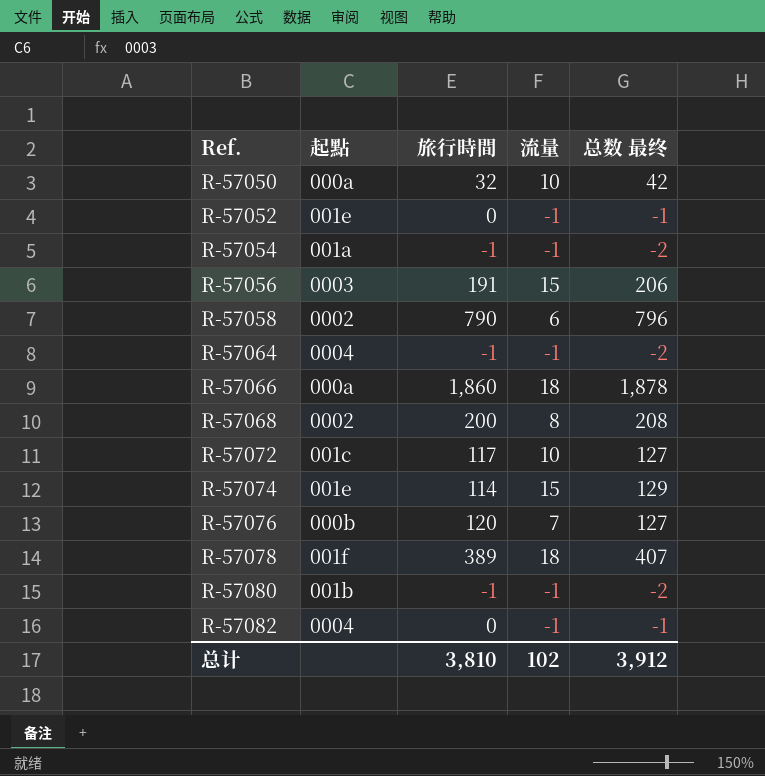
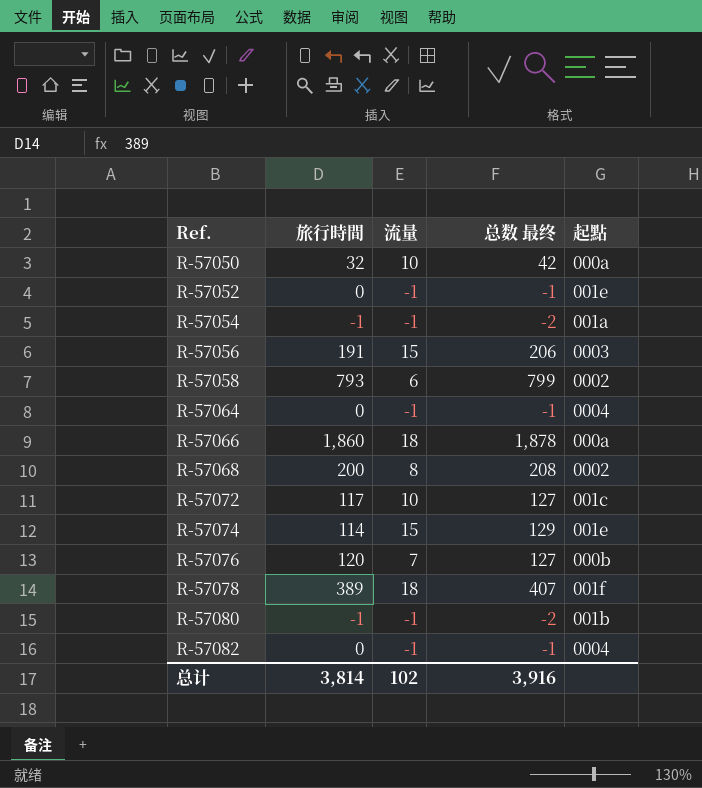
column 起點 | position: 2 -> 5
R-57058 | 旅行時間: 790 -> 793
R-57058 | 总数 最终: 796 -> 799
R-57064 | 旅行時間: -1 -> 0
R-57064 | 总数 最终: -2 -> -1
总计 | 旅行時間: 3,810 -> 3,814
总计 | 总数 最终: 3,912 -> 3,916

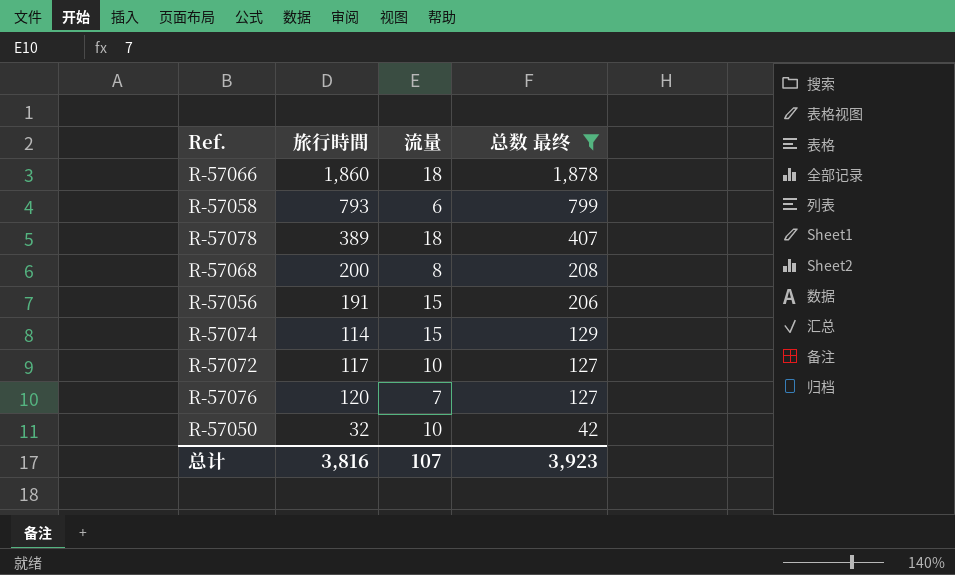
filter: none -> 总数 最终 >= 42
row order: Ref. ascending -> 总数 最终 descending
column 起點 | position: 5 -> none
总计 | 旅行時間: 3,814 -> 3,816
总计 | 流量: 102 -> 107
总计 | 总数 最终: 3,916 -> 3,923

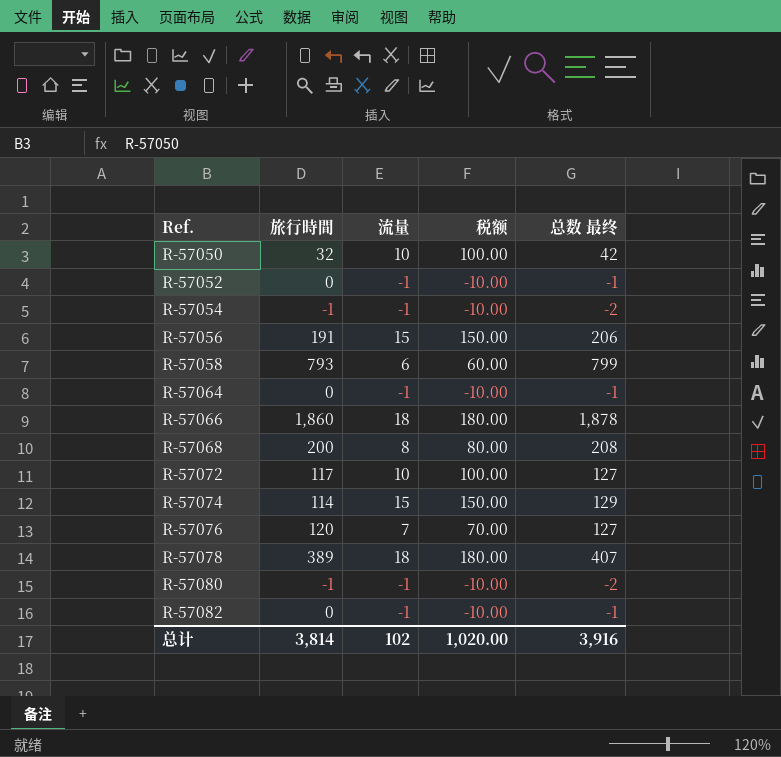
filter: 总数 最终 >= 42 -> none
row order: 总数 最终 descending -> Ref. ascending
column 税额 | formula: none -> [流量] * 10
总计 | 旅行時間: 3,816 -> 3,814
总计 | 流量: 107 -> 102
总计 | 总数 最终: 3,923 -> 3,916

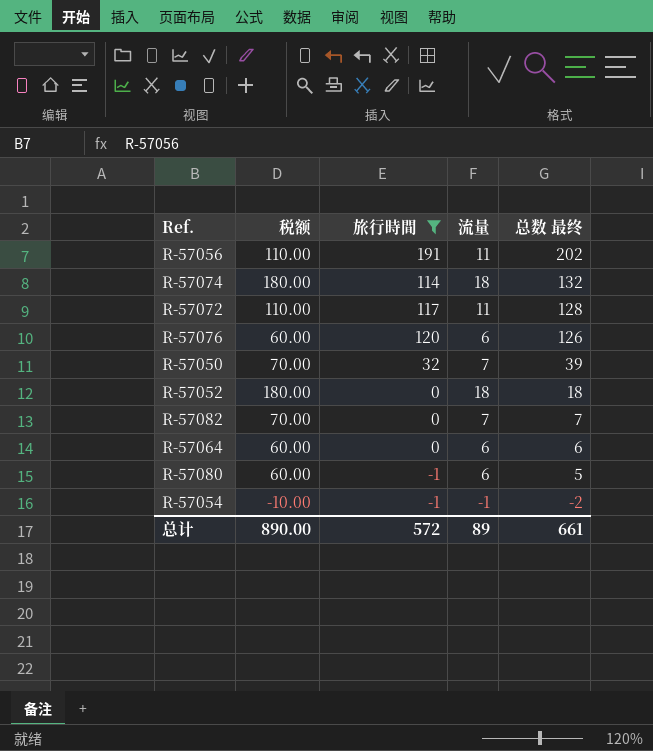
filter: none -> 旅行時間 <= 191
row order: Ref. ascending -> 总数 最终 descending
column 税额 | position: 4 -> 2
R-57056 | 税额: 150.00 -> 110.00
R-57056 | 流量: 15 -> 11
R-57056 | 总数 最终: 206 -> 202
R-57074 | 税额: 150.00 -> 180.00
R-57074 | 流量: 15 -> 18
R-57074 | 总数 最终: 129 -> 132
R-57072 | 税额: 100.00 -> 110.00
R-57072 | 流量: 10 -> 11
R-57072 | 总数 最终: 127 -> 128
R-57076 | 税额: 70.00 -> 60.00
R-57076 | 流量: 7 -> 6
R-57076 | 总数 最终: 127 -> 126
R-57050 | 税额: 100.00 -> 70.00
R-57050 | 流量: 10 -> 7
R-57050 | 总数 最终: 42 -> 39
R-57052 | 税额: -10.00 -> 180.00
R-57052 | 流量: -1 -> 18
R-57052 | 总数 最终: -1 -> 18
R-57082 | 税额: -10.00 -> 70.00
R-57082 | 流量: -1 -> 7
R-57082 | 总数 最终: -1 -> 7
R-57064 | 税额: -10.00 -> 60.00
R-57064 | 流量: -1 -> 6
R-57064 | 总数 最终: -1 -> 6
R-57080 | 税额: -10.00 -> 60.00
R-57080 | 流量: -1 -> 6
R-57080 | 总数 最终: -2 -> 5
总计 | 税额: 1,020.00 -> 890.00
总计 | 旅行時間: 3,814 -> 572
总计 | 流量: 102 -> 89
总计 | 总数 最终: 3,916 -> 661

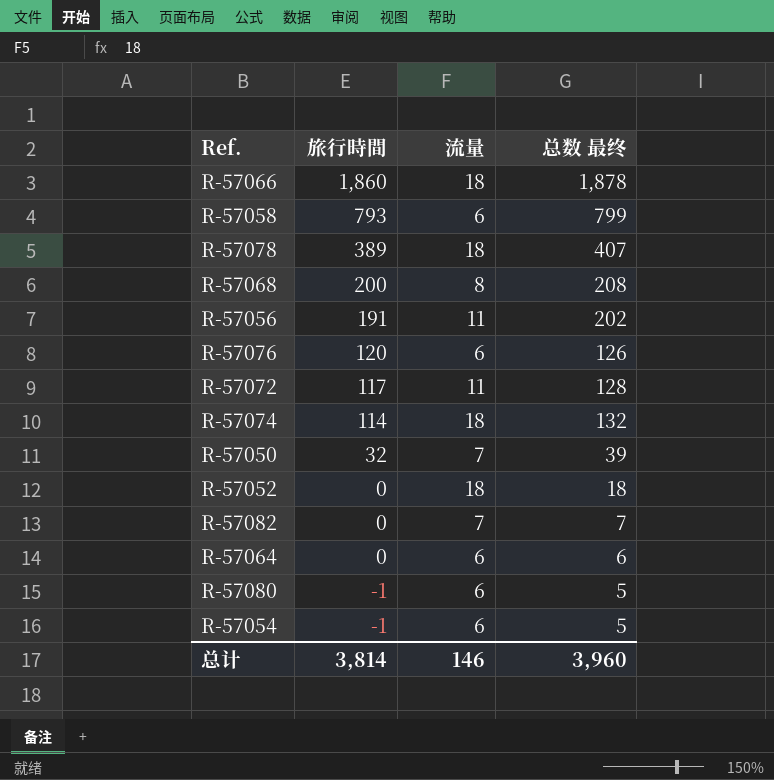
filter: 旅行時間 <= 191 -> none
row order: 总数 最终 descending -> 旅行時間 descending
column 税额 | formula: [流量] * 10 -> none
R-57054 | 流量: -1 -> 6
R-57054 | 总数 最终: -2 -> 5
总计 | 旅行時間: 572 -> 3,814
总计 | 流量: 89 -> 146
总计 | 总数 最终: 661 -> 3,960

